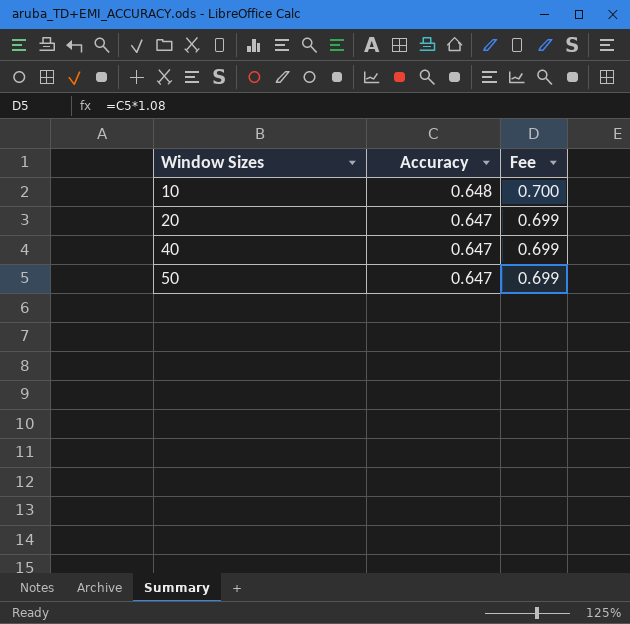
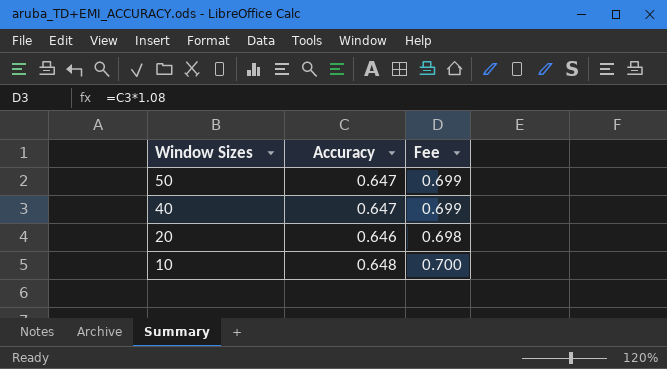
row order: Window Sizes ascending -> Window Sizes descending
20 | Accuracy: 0.647 -> 0.646
20 | Fee: 0.699 -> 0.698

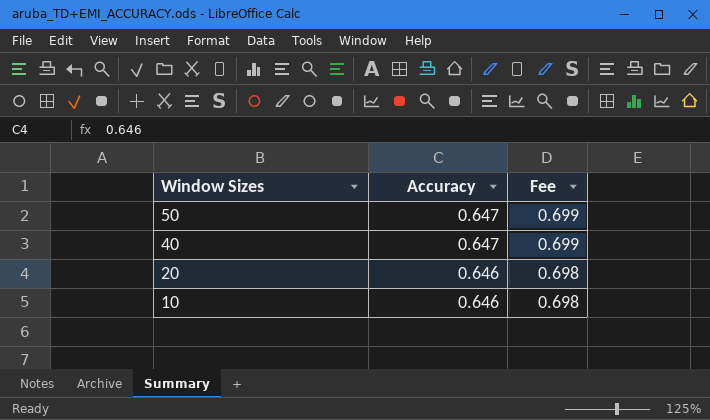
10 | Accuracy: 0.648 -> 0.646
10 | Fee: 0.700 -> 0.698

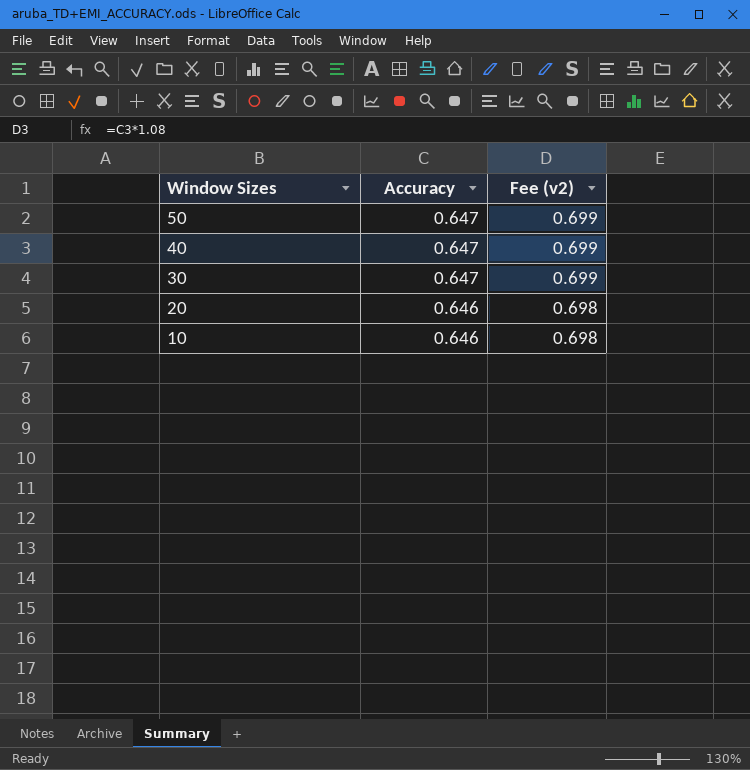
column name: Fee -> Fee (v2)
row 30: none -> 0.647 | 0.699

